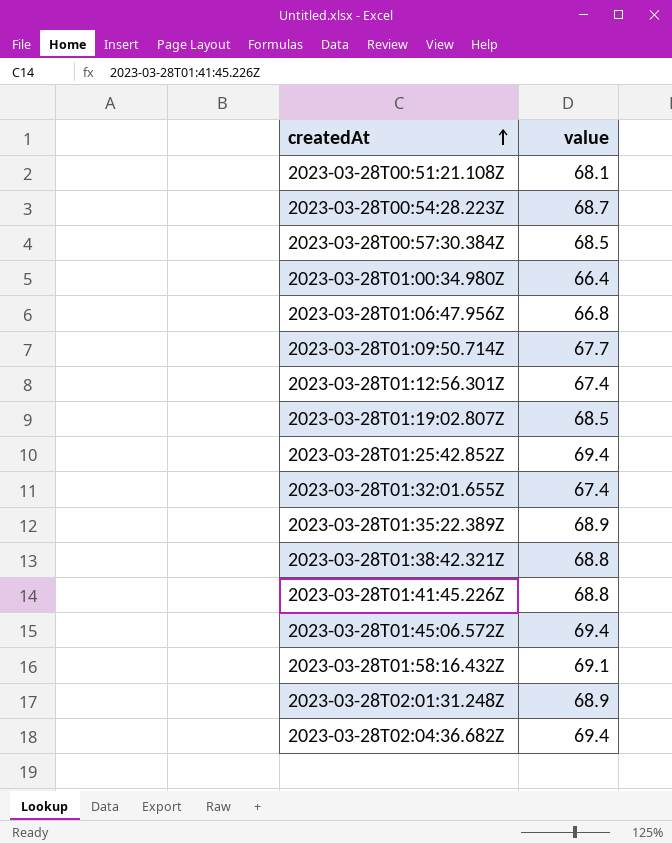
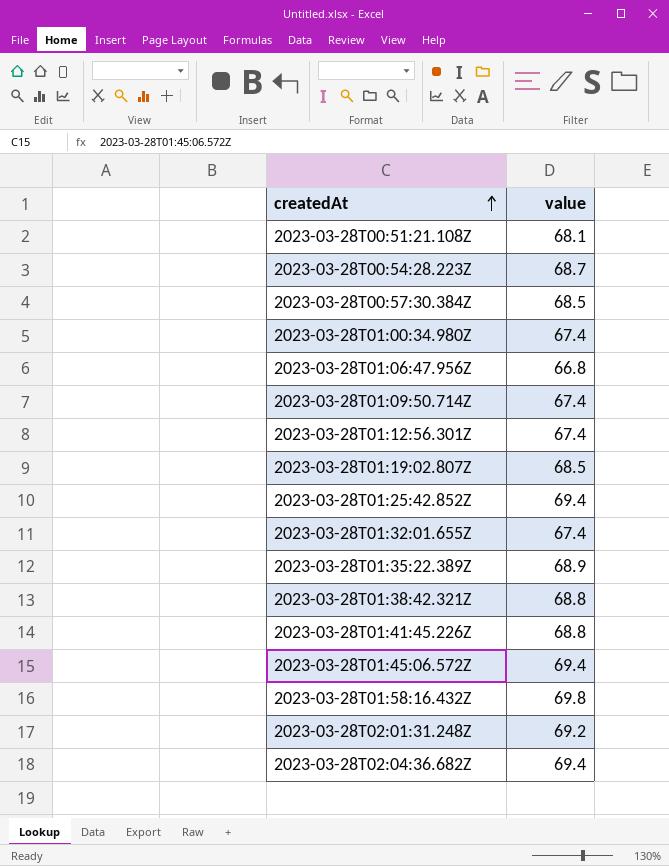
2023-03-28T01:00:34.980Z | value: 66.4 -> 67.4
2023-03-28T01:09:50.714Z | value: 67.7 -> 67.4
2023-03-28T01:58:16.432Z | value: 69.1 -> 69.8
2023-03-28T02:01:31.248Z | value: 68.9 -> 69.2

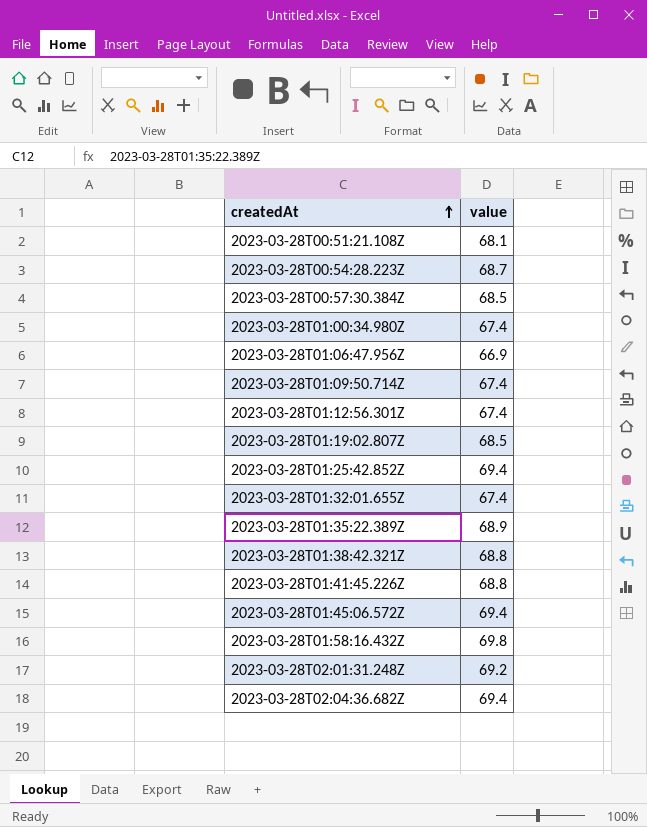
2023-03-28T01:06:47.956Z | value: 66.8 -> 66.9

